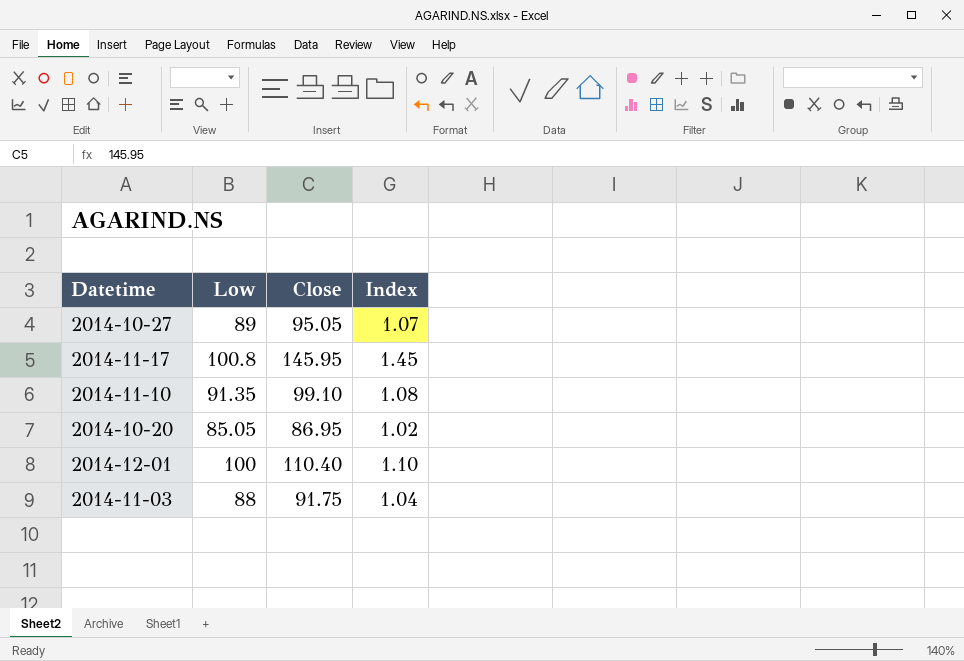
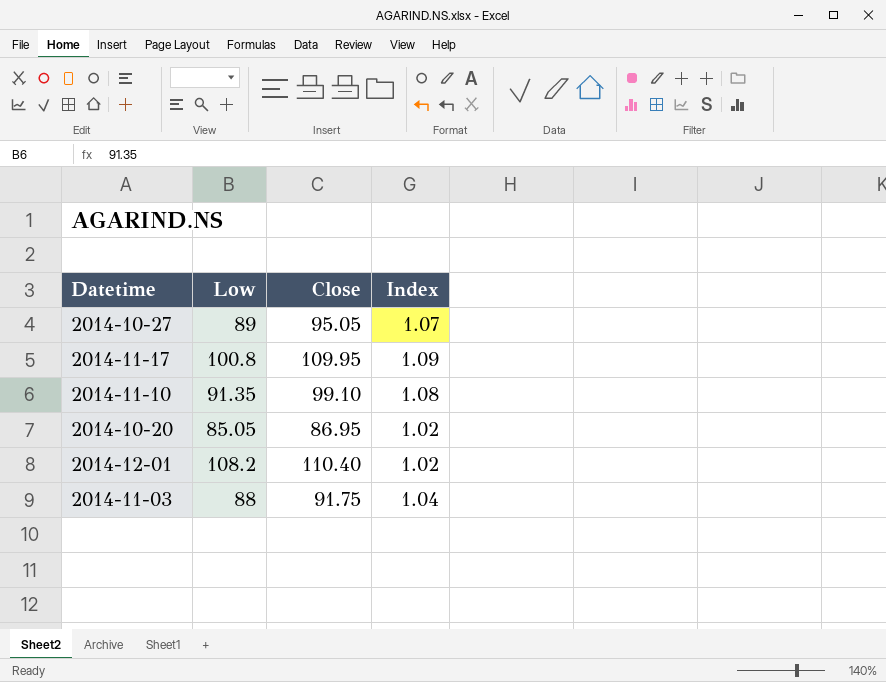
2014-11-17 | Close: 145.95 -> 109.95
2014-11-17 | Index: 1.45 -> 1.09
2014-12-01 | Low: 100 -> 108.2
2014-12-01 | Index: 1.10 -> 1.02

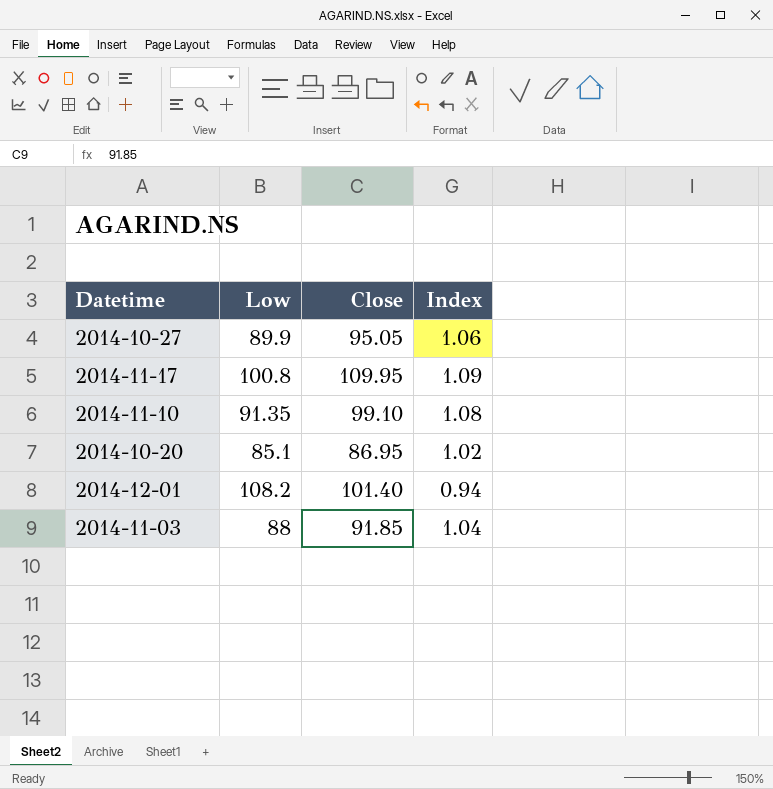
2014-10-27 | Low: 89 -> 89.9
2014-10-27 | Index: 1.07 -> 1.06
2014-10-20 | Low: 85.05 -> 85.1
2014-12-01 | Close: 110.40 -> 101.40
2014-12-01 | Index: 1.02 -> 0.94
2014-11-03 | Close: 91.75 -> 91.85

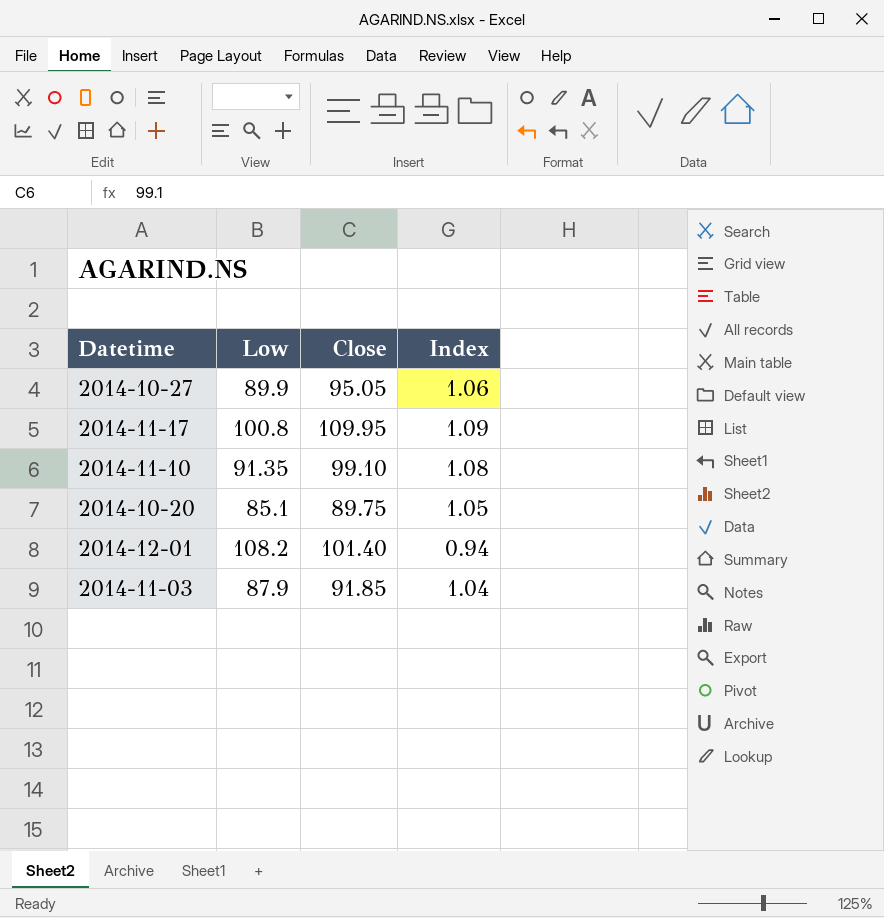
2014-10-20 | Close: 86.95 -> 89.75
2014-10-20 | Index: 1.02 -> 1.05
2014-11-03 | Low: 88 -> 87.9

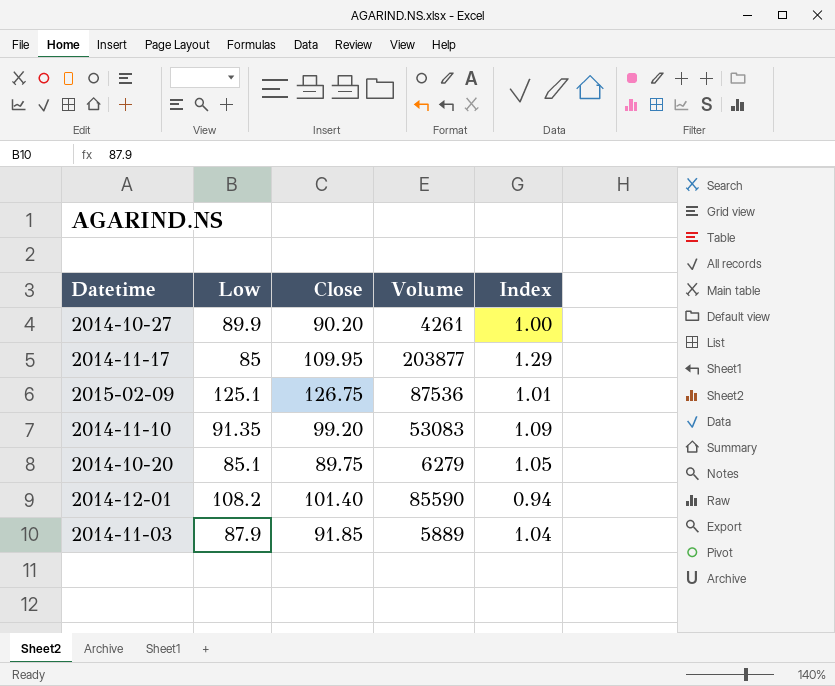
column Volume | position: none -> 4
2014-10-27 | Close: 95.05 -> 90.20
2014-10-27 | Index: 1.06 -> 1.00
2014-11-17 | Low: 100.8 -> 85
2014-11-17 | Index: 1.09 -> 1.29
row 2015-02-09: none -> 125.1 | 126.75 | 87536 | 1.01
2014-11-10 | Close: 99.10 -> 99.20
2014-11-10 | Index: 1.08 -> 1.09

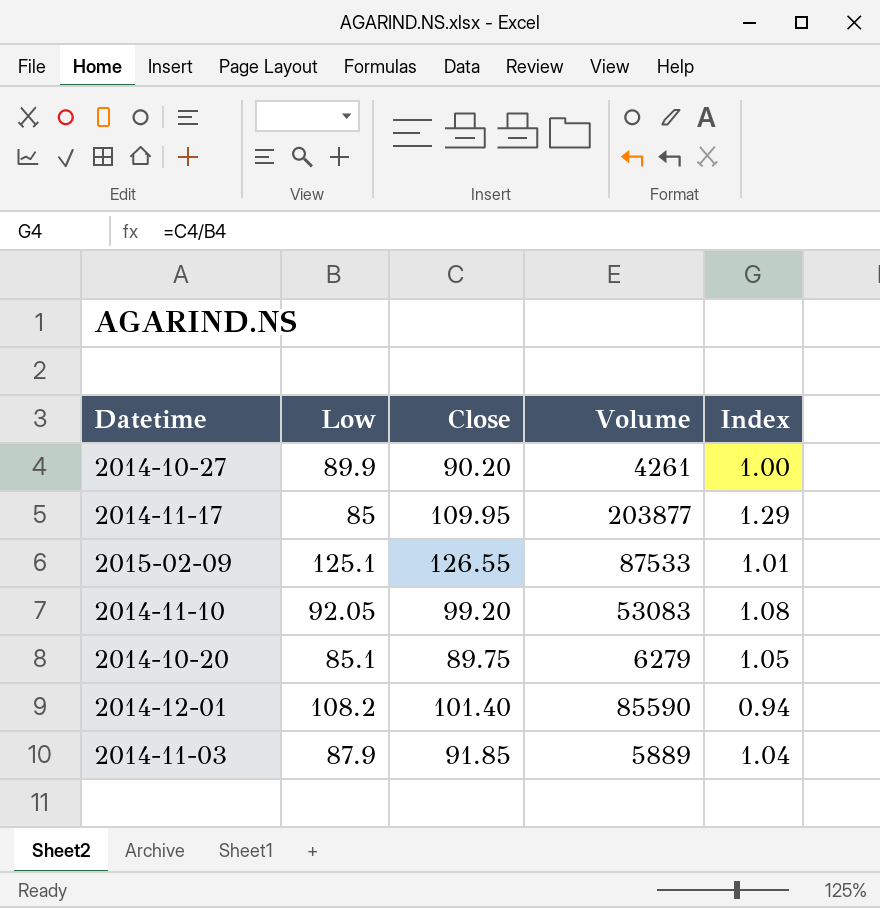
2015-02-09 | Close: 126.75 -> 126.55
2015-02-09 | Volume: 87536 -> 87533
2014-11-10 | Low: 91.35 -> 92.05
2014-11-10 | Index: 1.09 -> 1.08

